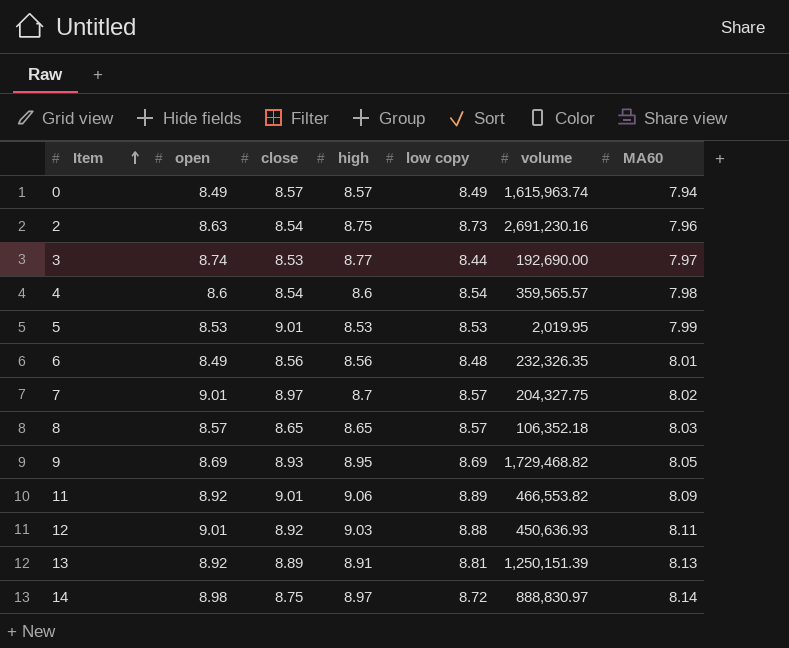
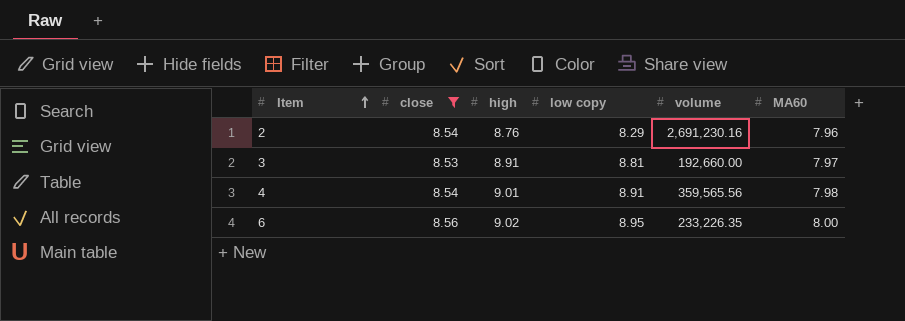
filter: none -> close <= 8.56
column open | position: 2 -> none
2 | high: 8.75 -> 8.76
2 | low copy: 8.73 -> 8.29
3 | high: 8.77 -> 8.91
3 | low copy: 8.44 -> 8.81
3 | volume: 192,690.00 -> 192,660.00
4 | high: 8.6 -> 9.01
4 | low copy: 8.54 -> 8.91
4 | volume: 359,565.57 -> 359,565.56
6 | high: 8.56 -> 9.02
6 | low copy: 8.48 -> 8.95
6 | volume: 232,326.35 -> 233,226.35
6 | MA60: 8.01 -> 8.00

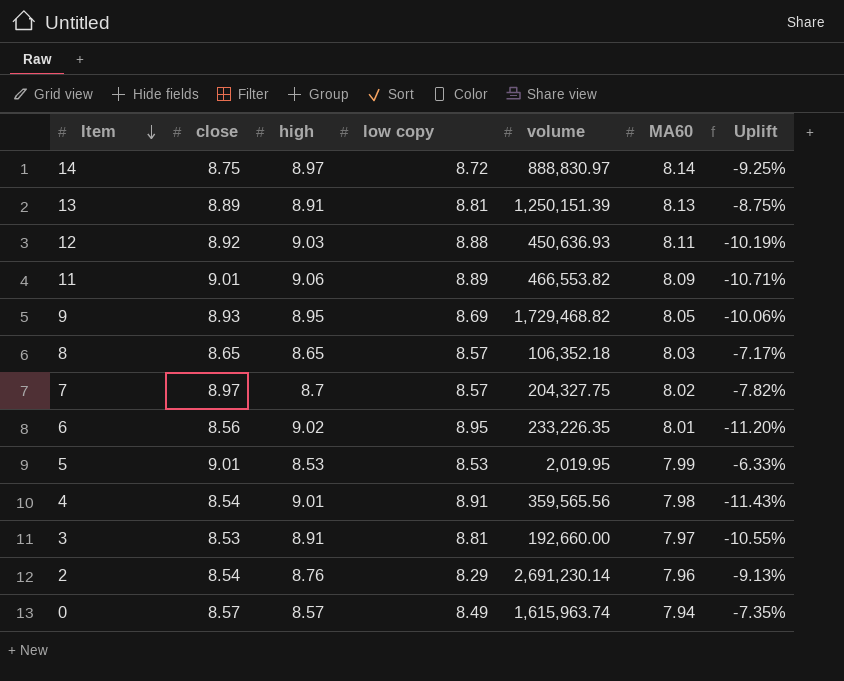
filter: close <= 8.56 -> none
row order: Item ascending -> Item descending
column Uplift | formula: none -> ([MA60] - [high]) / [high]
6 | MA60: 8.00 -> 8.01
2 | volume: 2,691,230.16 -> 2,691,230.14

